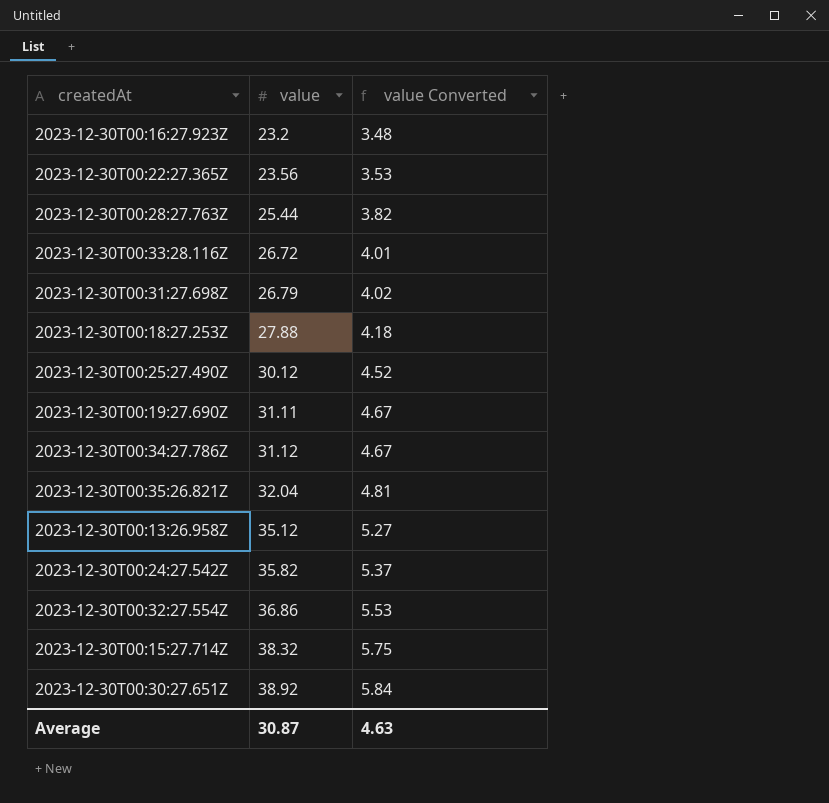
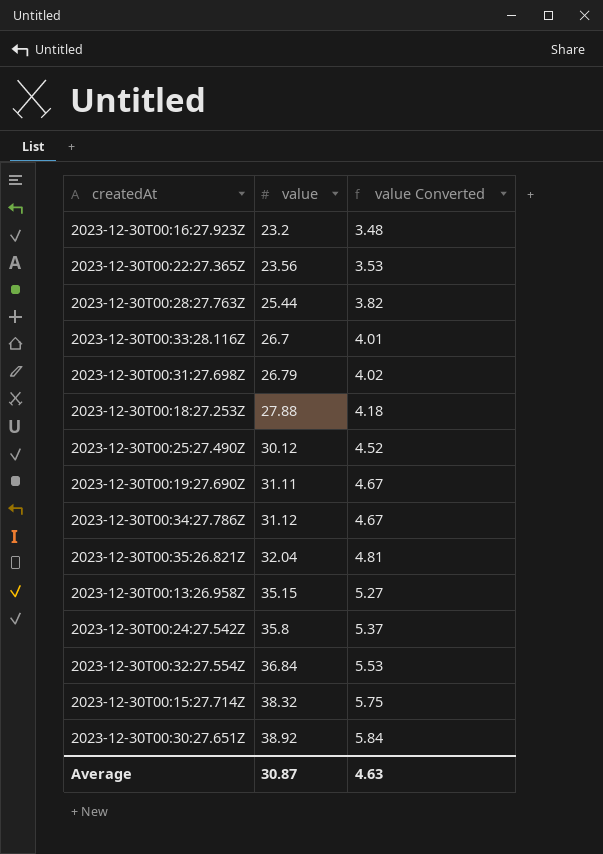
2023-12-30T00:33:28.116Z | value: 26.72 -> 26.7
2023-12-30T00:13:26.958Z | value: 35.12 -> 35.15
2023-12-30T00:24:27.542Z | value: 35.82 -> 35.8
2023-12-30T00:32:27.554Z | value: 36.86 -> 36.84

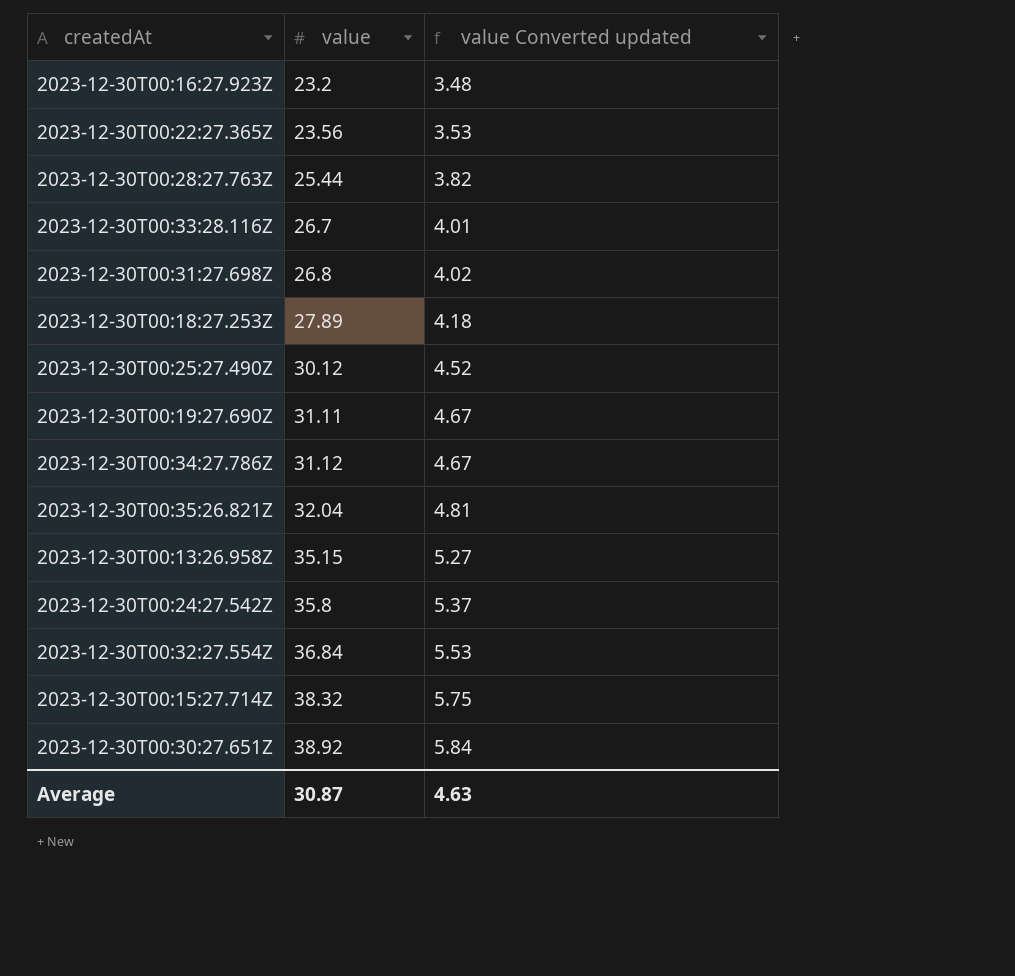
column name: value Converted -> value Converted updated
2023-12-30T00:31:27.698Z | value: 26.79 -> 26.8
2023-12-30T00:18:27.253Z | value: 27.88 -> 27.89

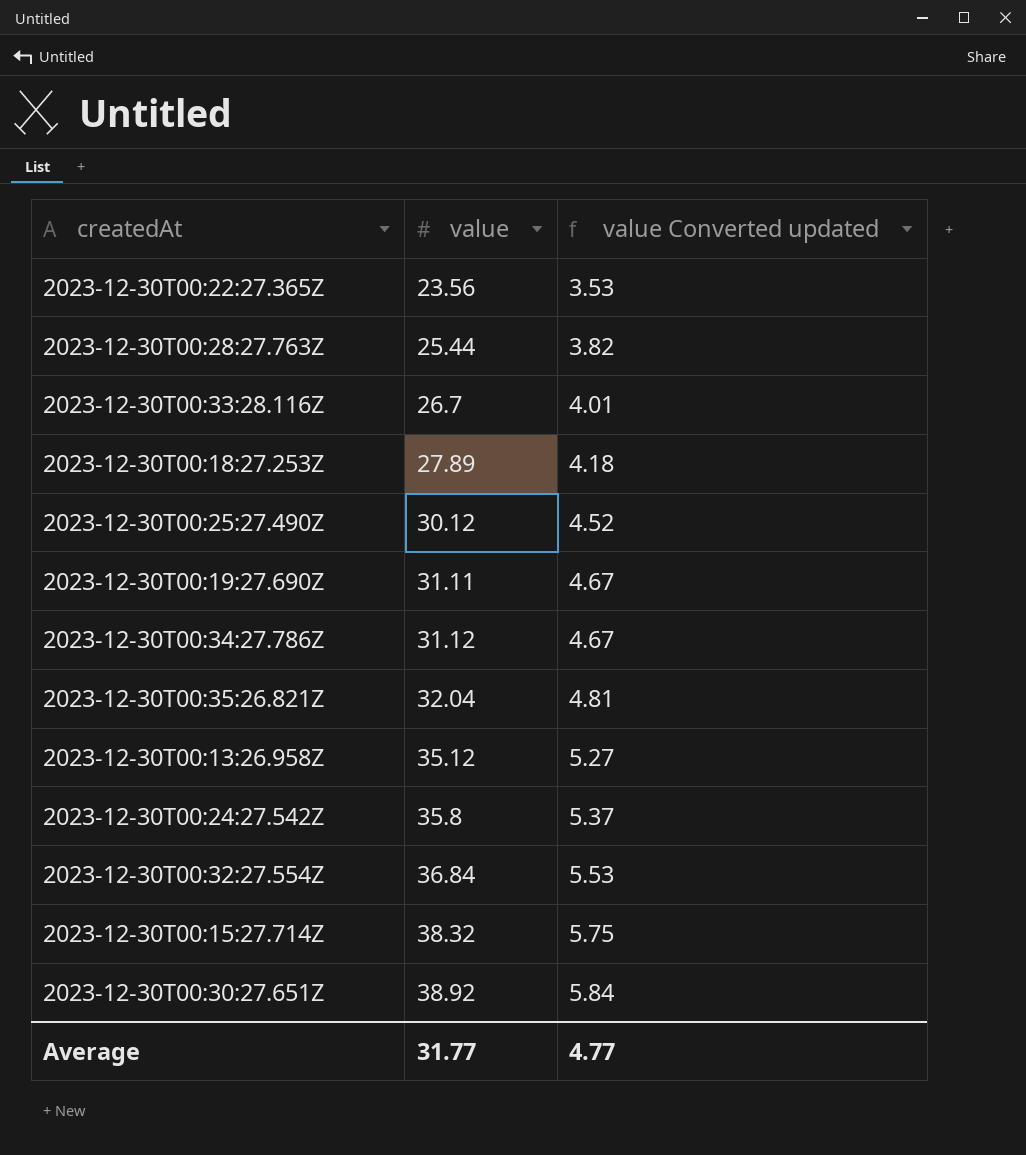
row 2023-12-30T00:16:27.923Z: 23.2 | 3.48 -> none
row 2023-12-30T00:31:27.698Z: 26.8 | 4.02 -> none
2023-12-30T00:13:26.958Z | value: 35.15 -> 35.12
Average | value: 30.87 -> 31.77
Average | value Converted updated: 4.63 -> 4.77

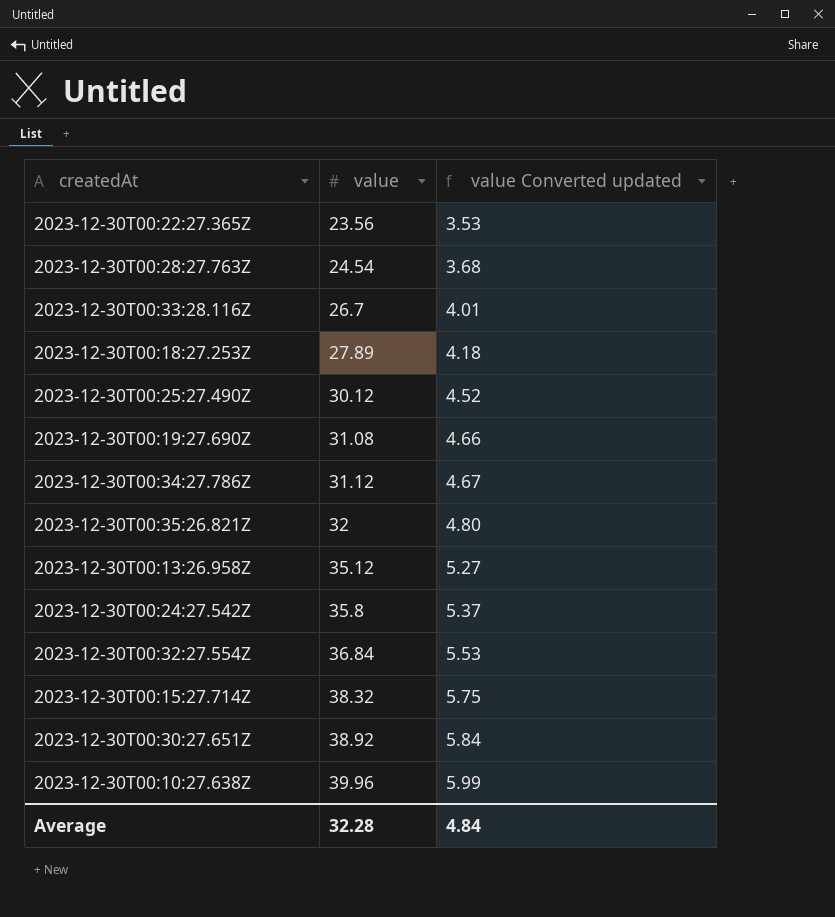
2023-12-30T00:28:27.763Z | value: 25.44 -> 24.54
2023-12-30T00:28:27.763Z | value Converted updated: 3.82 -> 3.68
2023-12-30T00:19:27.690Z | value: 31.11 -> 31.08
2023-12-30T00:19:27.690Z | value Converted updated: 4.67 -> 4.66
2023-12-30T00:35:26.821Z | value: 32.04 -> 32
2023-12-30T00:35:26.821Z | value Converted updated: 4.81 -> 4.80
row 2023-12-30T00:10:27.638Z: none -> 39.96 | 5.99
Average | value: 31.77 -> 32.28
Average | value Converted updated: 4.77 -> 4.84

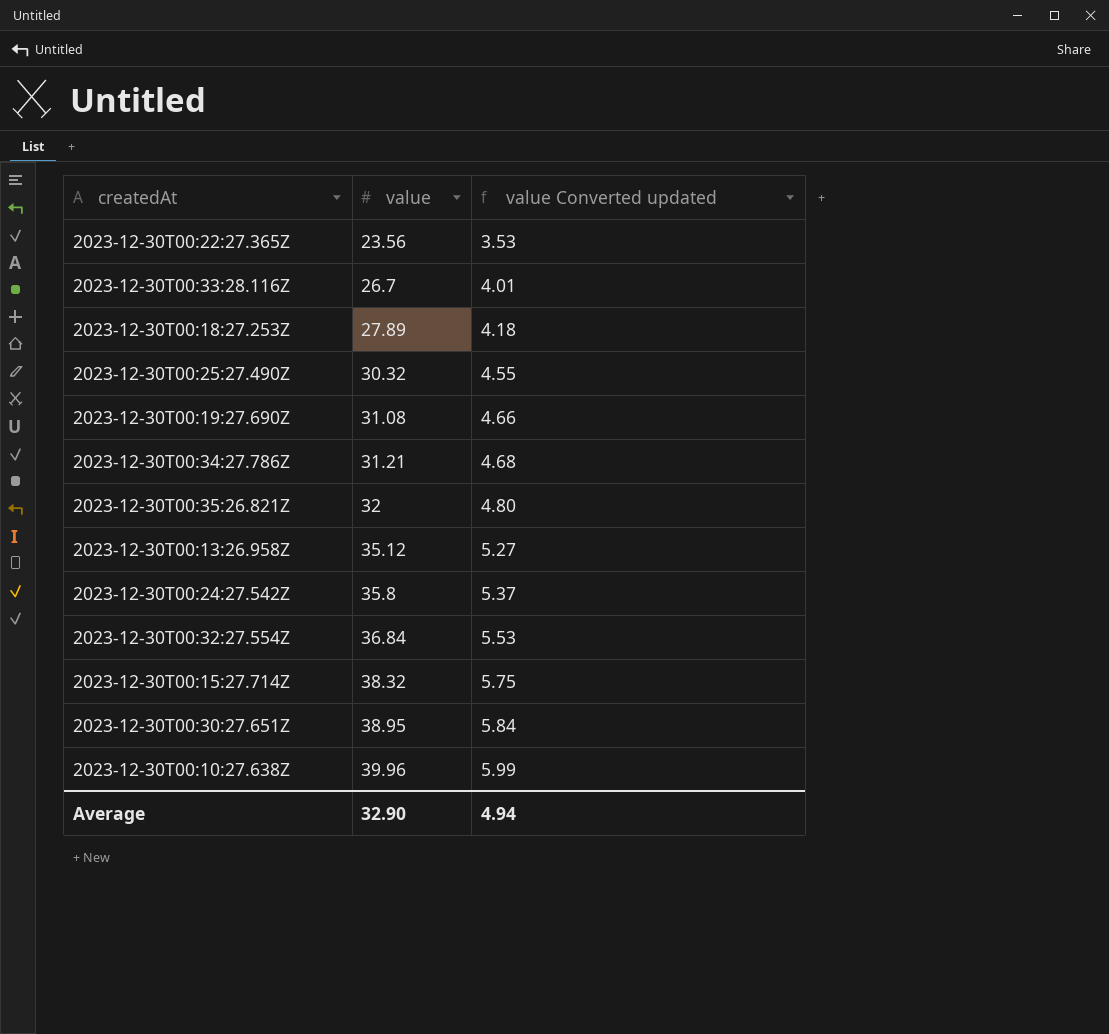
row 2023-12-30T00:28:27.763Z: 24.54 | 3.68 -> none
2023-12-30T00:25:27.490Z | value: 30.12 -> 30.32
2023-12-30T00:25:27.490Z | value Converted updated: 4.52 -> 4.55
2023-12-30T00:34:27.786Z | value: 31.12 -> 31.21
2023-12-30T00:34:27.786Z | value Converted updated: 4.67 -> 4.68
2023-12-30T00:30:27.651Z | value: 38.92 -> 38.95
Average | value: 32.28 -> 32.90
Average | value Converted updated: 4.84 -> 4.94

